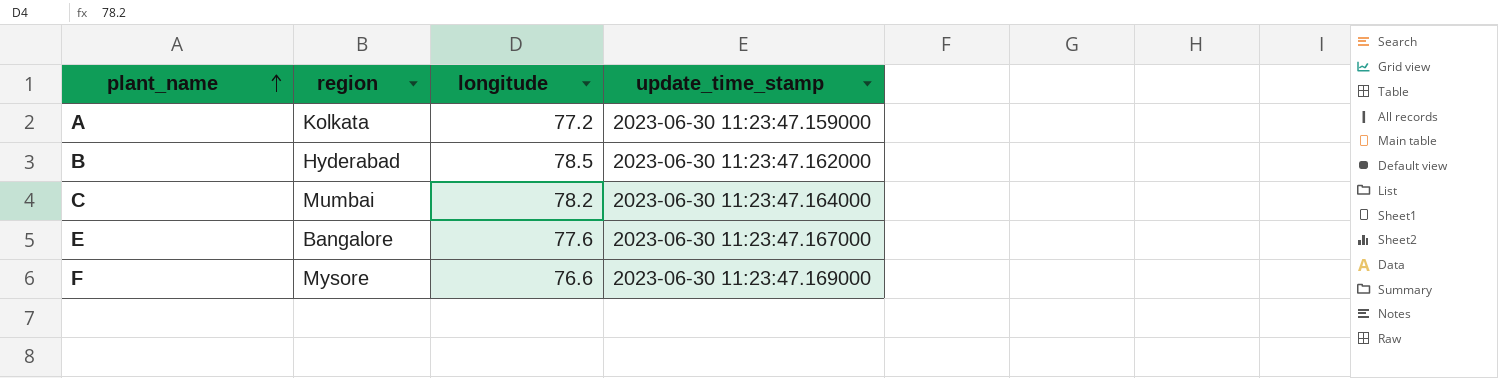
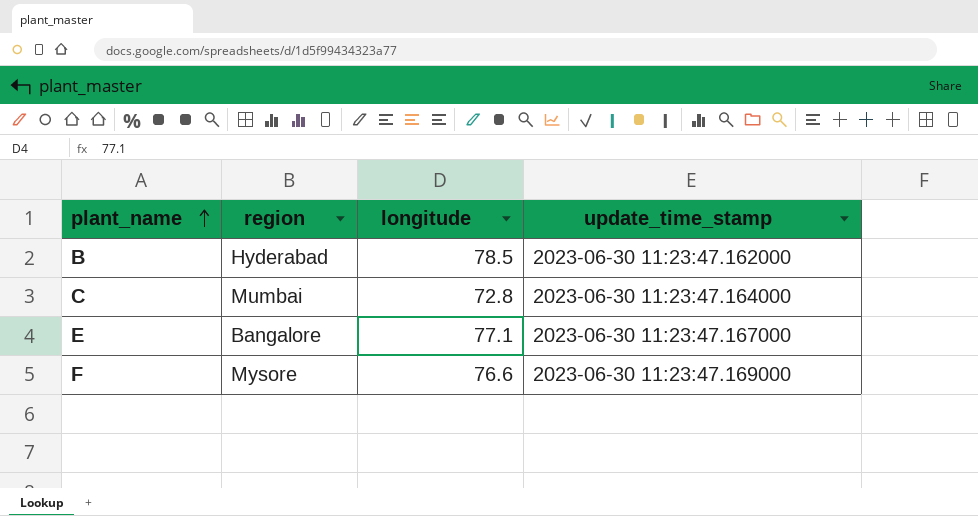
row A: Kolkata | 77.2 | 2023-06-30 11:23:47.159000 -> none
C | longitude: 78.2 -> 72.8
E | longitude: 77.6 -> 77.1

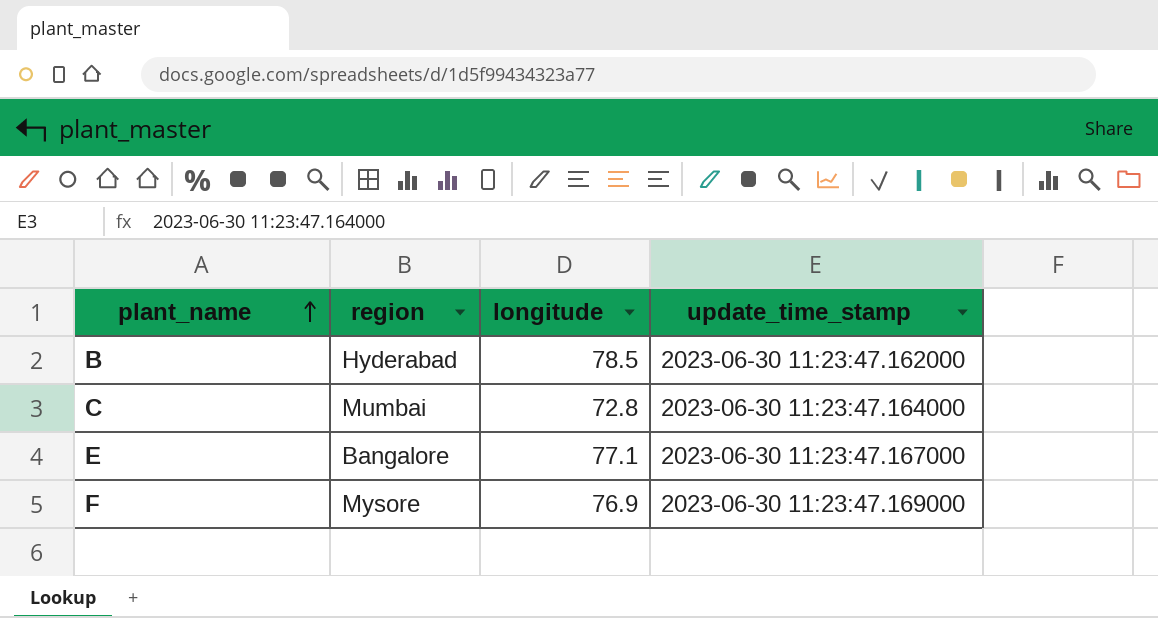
F | longitude: 76.6 -> 76.9

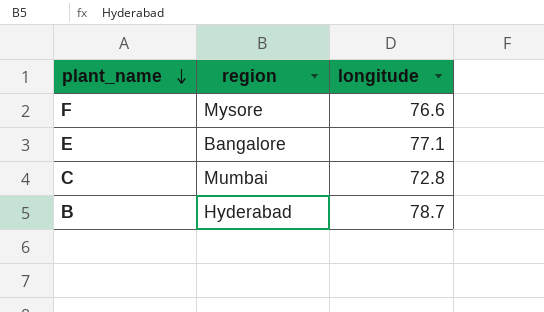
row order: plant_name ascending -> plant_name descending
column update_time_stamp | position: 4 -> none
F | longitude: 76.9 -> 76.6
B | longitude: 78.5 -> 78.7

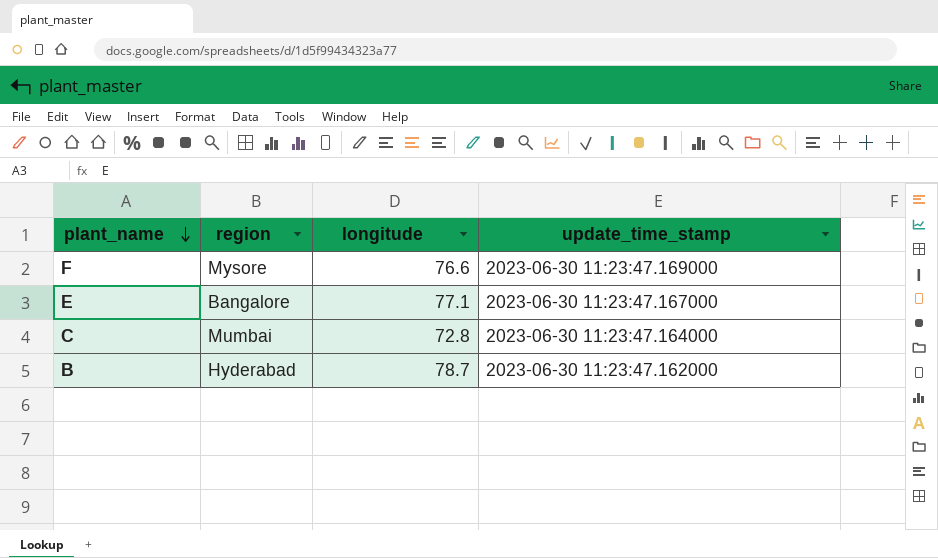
column update_time_stamp | position: none -> 4

